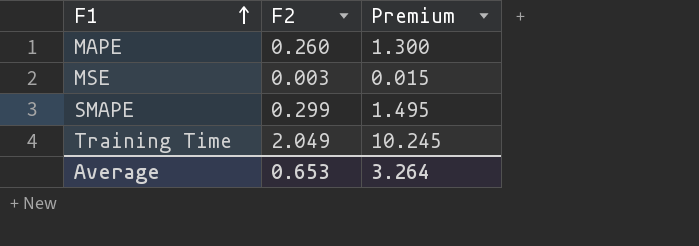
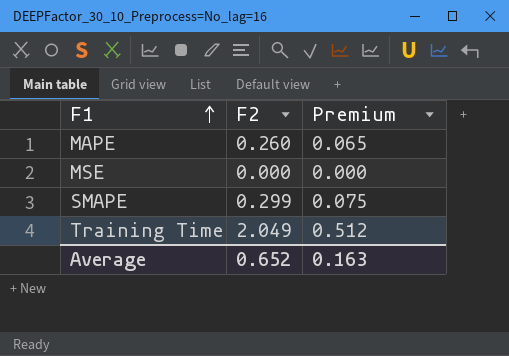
column Premium | formula: [F2] * 5 -> [F2] * 0.25
MSE | F2: 0.003 -> 0.000
Average | F2: 0.653 -> 0.652
Average | Premium: 3.264 -> 0.163

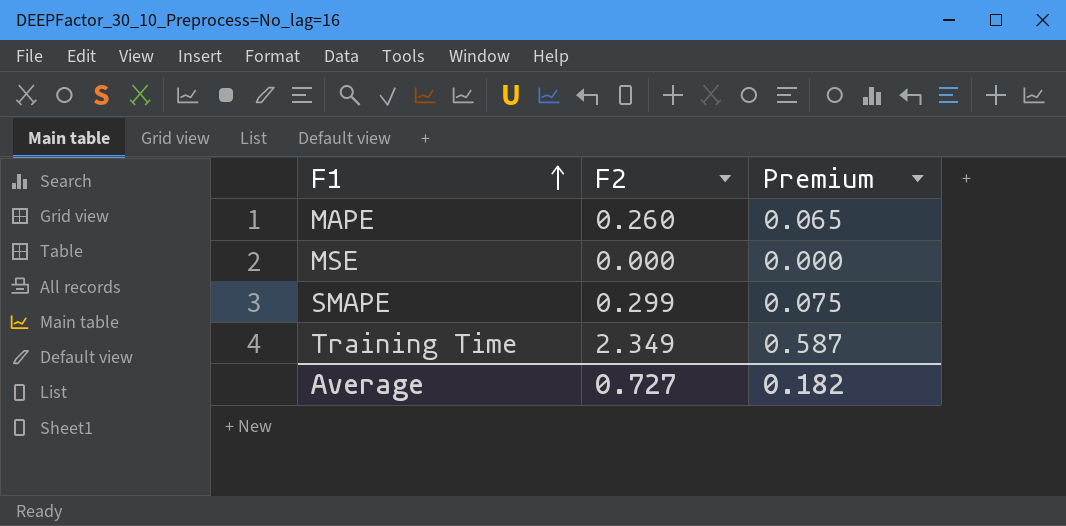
Training Time | F2: 2.049 -> 2.349
Training Time | Premium: 0.512 -> 0.587
Average | F2: 0.652 -> 0.727
Average | Premium: 0.163 -> 0.182

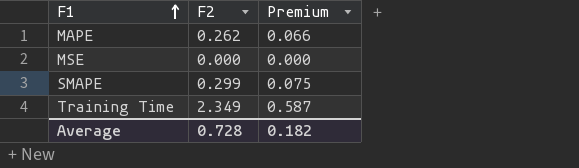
MAPE | F2: 0.260 -> 0.262
MAPE | Premium: 0.065 -> 0.066
Average | F2: 0.727 -> 0.728

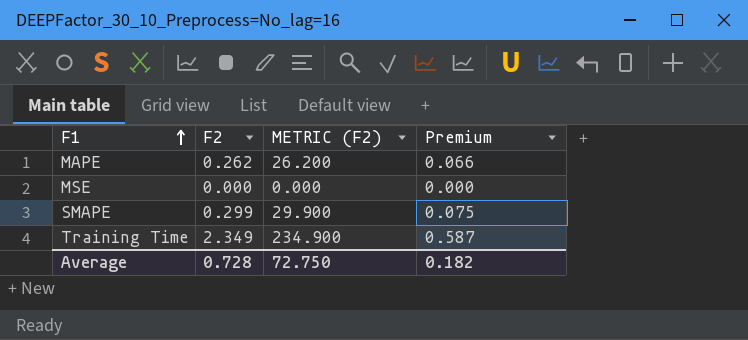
column METRIC (F2) | formula: none -> [F2] * 100

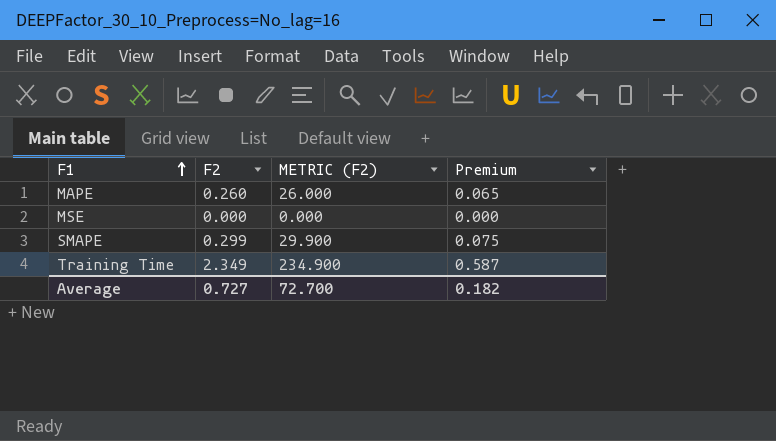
MAPE | F2: 0.262 -> 0.260
MAPE | METRIC (F2): 26.200 -> 26.000
MAPE | Premium: 0.066 -> 0.065
Average | F2: 0.728 -> 0.727
Average | METRIC (F2): 72.750 -> 72.700

